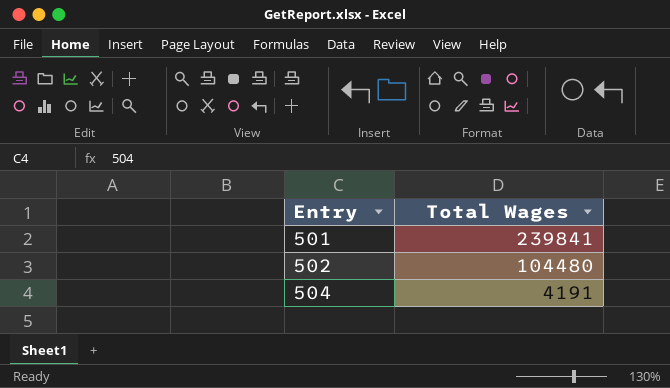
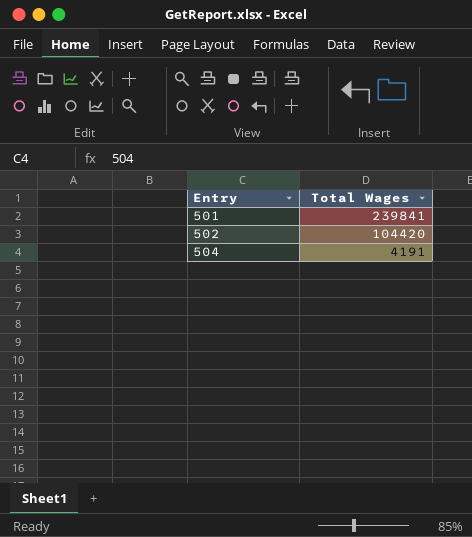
502 | Total Wages: 104480 -> 104420

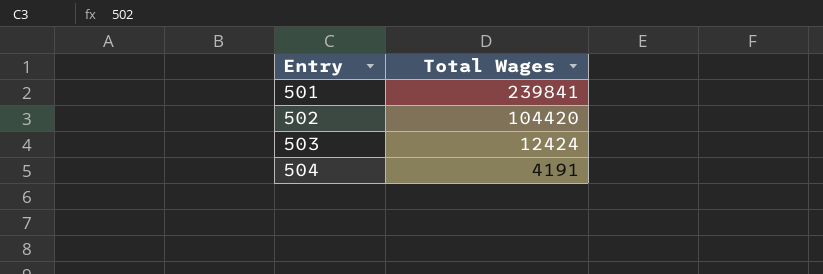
row 503: none -> 12424

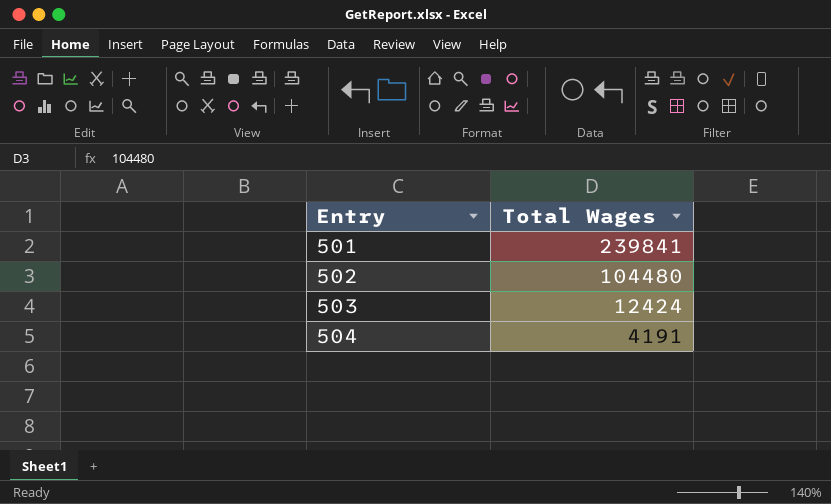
502 | Total Wages: 104420 -> 104480

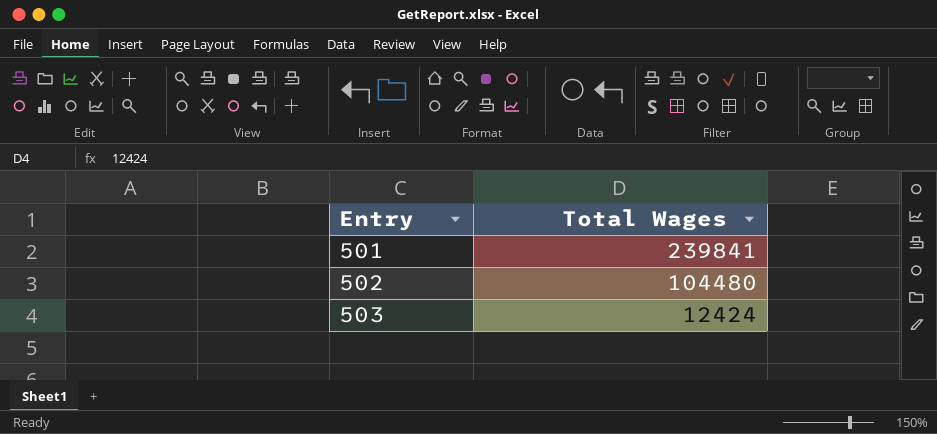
row 504: 4191 -> none

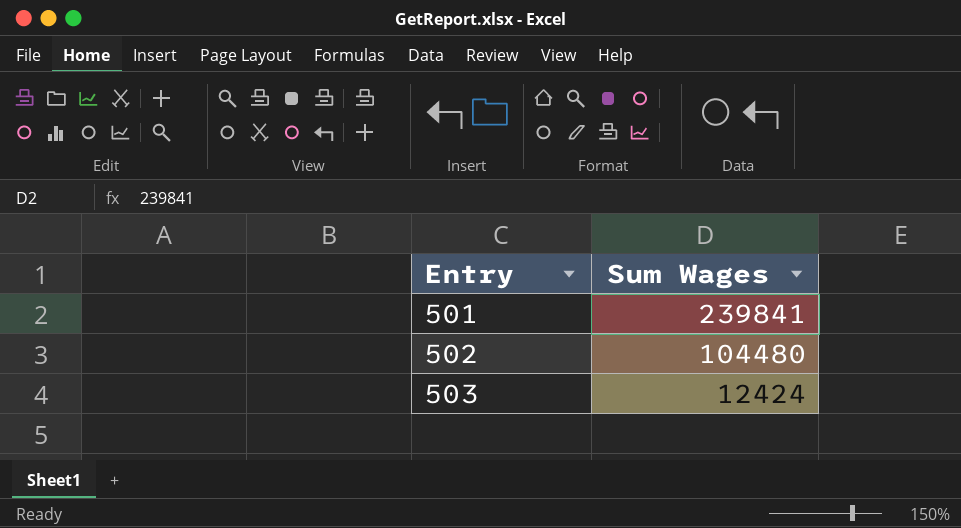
column name: Total Wages -> Sum Wages

